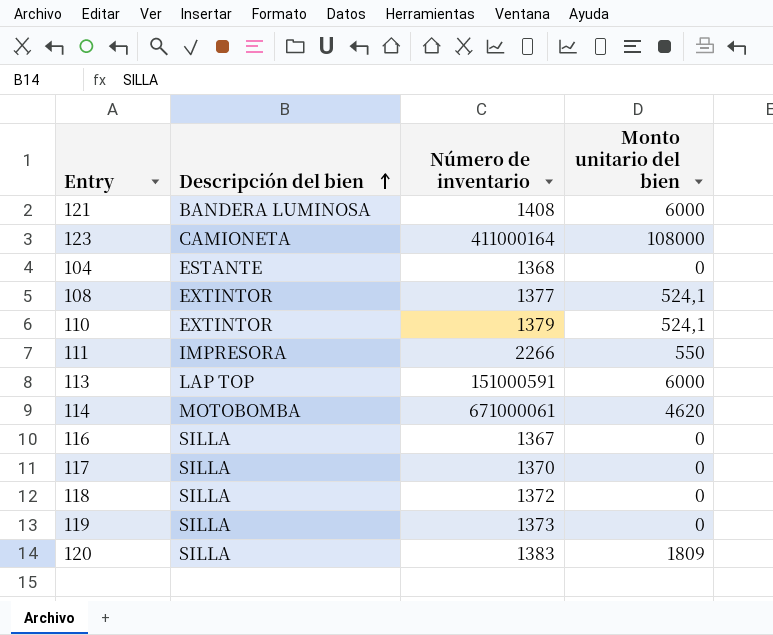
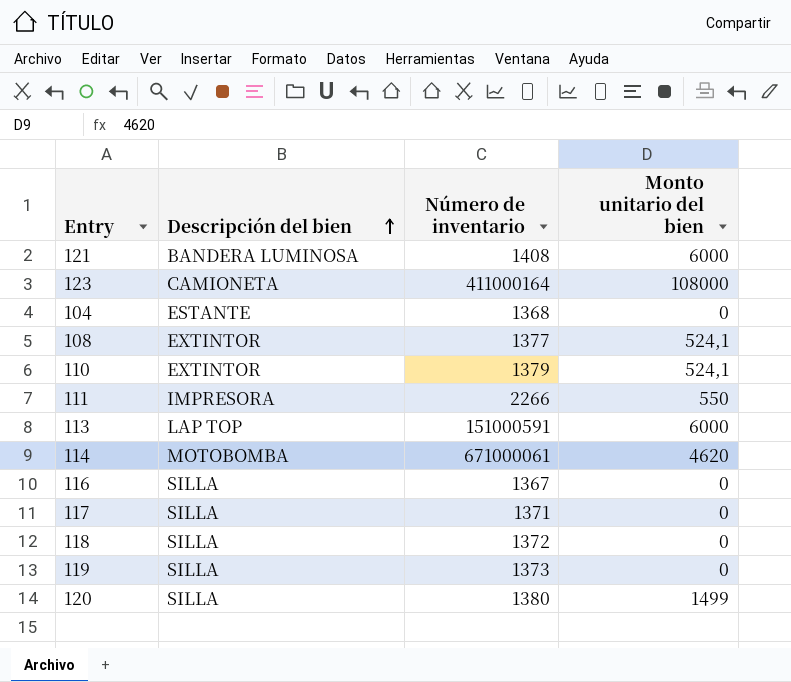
117 | Número de inventario: 1370 -> 1371
120 | Número de inventario: 1383 -> 1380
120 | Monto unitario del bien: 1809 -> 1499

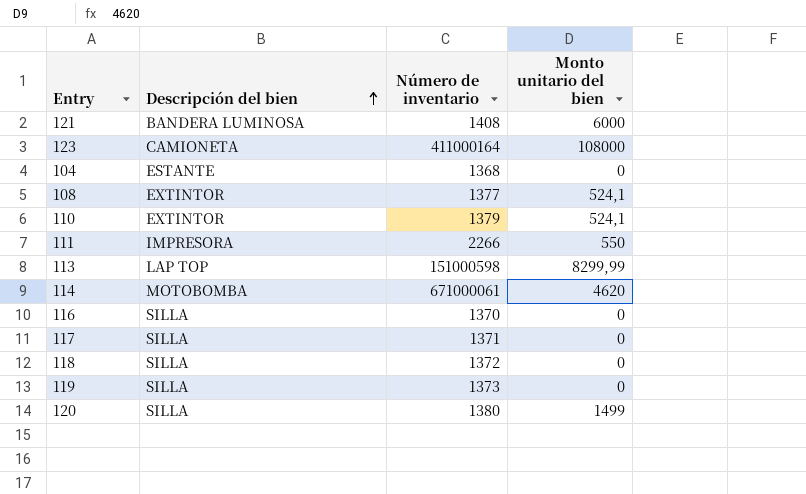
113 | Número de inventario: 151000591 -> 151000598
113 | Monto unitario del bien: 6000 -> 8299,99
116 | Número de inventario: 1367 -> 1370

